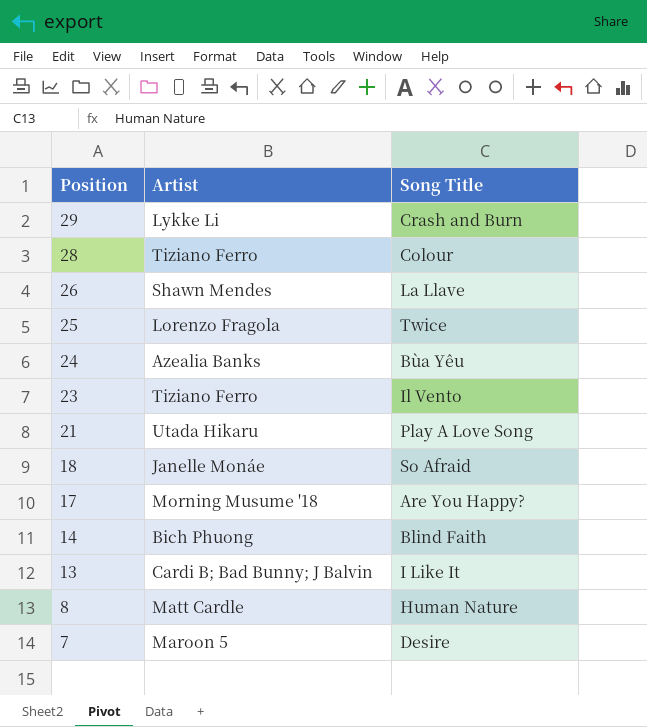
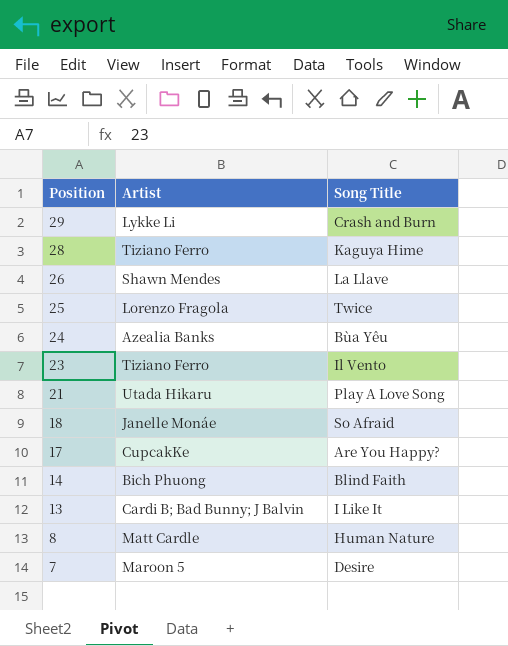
28 | Song Title: Colour -> Kaguya Hime
17 | Artist: Morning Musume '18 -> CupcakKe

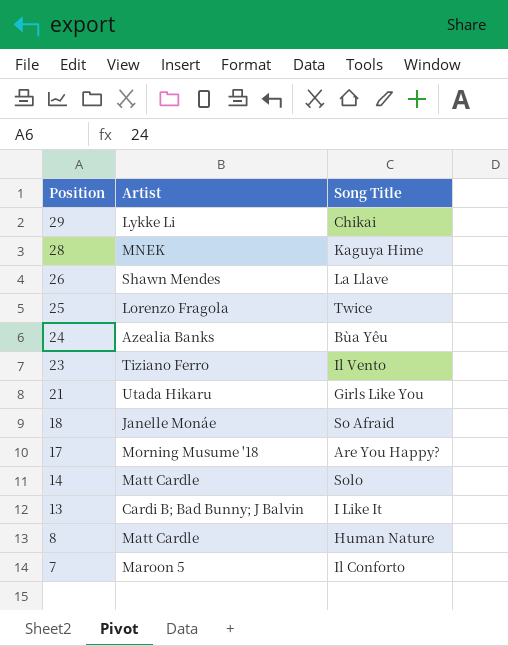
29 | Song Title: Crash and Burn -> Chikai
28 | Artist: Tiziano Ferro -> MNEK
21 | Song Title: Play A Love Song -> Girls Like You
17 | Artist: CupcakKe -> Morning Musume '18
14 | Artist: Bich Phuong -> Matt Cardle
14 | Song Title: Blind Faith -> Solo
7 | Song Title: Desire -> Il Conforto

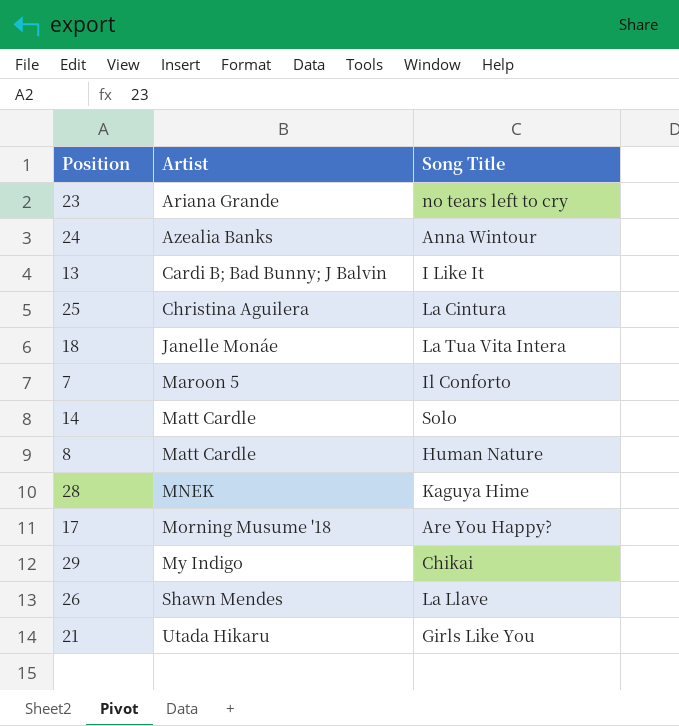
row order: Position descending -> Artist ascending
23 | Artist: Tiziano Ferro -> Ariana Grande
23 | Song Title: Il Vento -> no tears left to cry
24 | Song Title: Bùa Yêu -> Anna Wintour
25 | Artist: Lorenzo Fragola -> Christina Aguilera
25 | Song Title: Twice -> La Cintura
18 | Song Title: So Afraid -> La Tua Vita Intera
29 | Artist: Lykke Li -> My Indigo

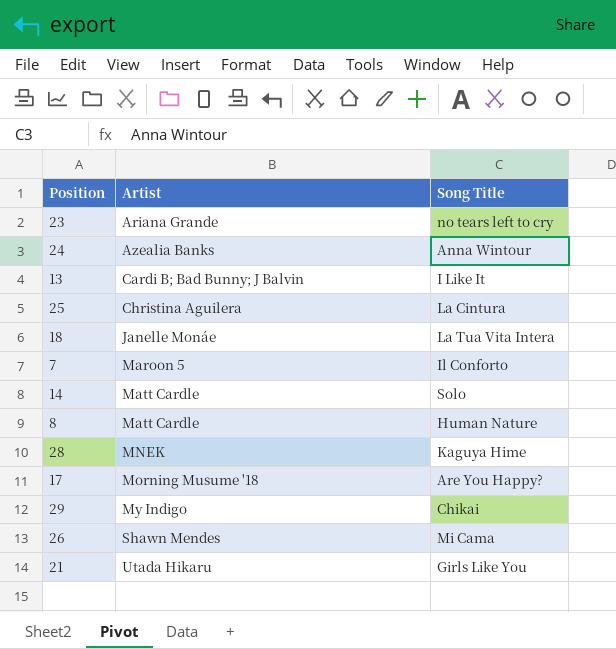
26 | Song Title: La Llave -> Mi Cama

